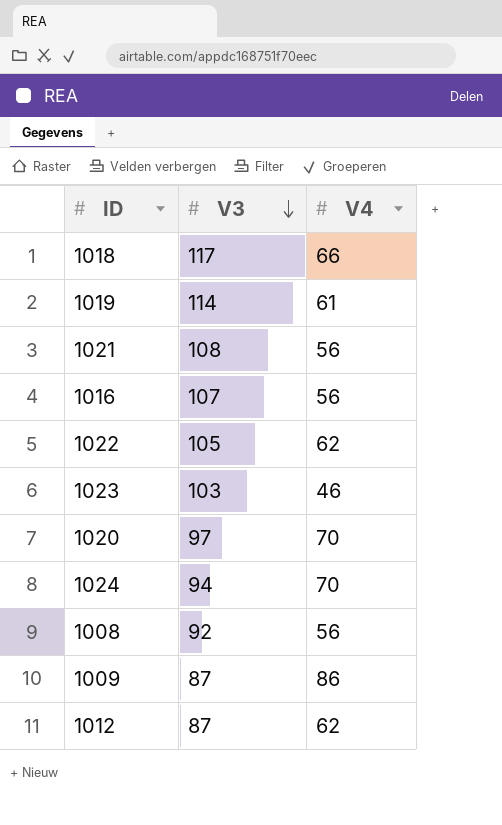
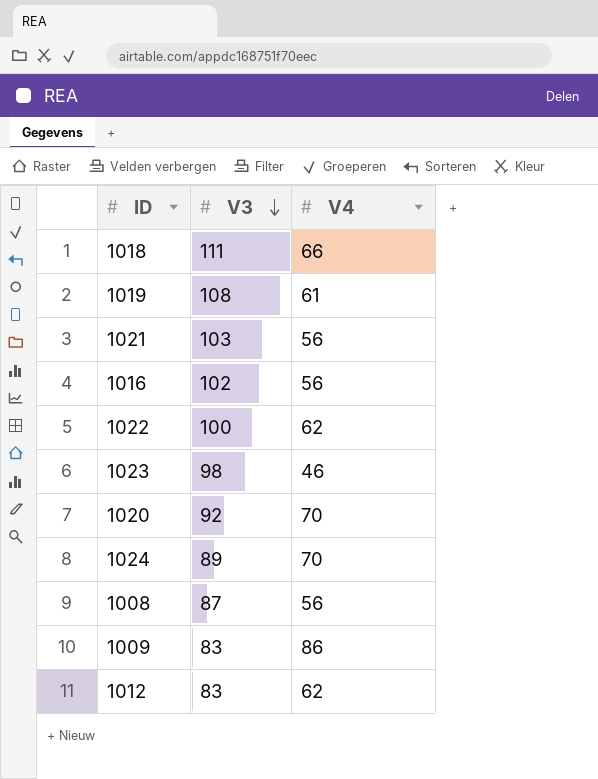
1018 | V3: 117 -> 111
1019 | V3: 114 -> 108
1021 | V3: 108 -> 103
1016 | V3: 107 -> 102
1022 | V3: 105 -> 100
1023 | V3: 103 -> 98
1020 | V3: 97 -> 92
1024 | V3: 94 -> 89
1008 | V3: 92 -> 87
1009 | V3: 87 -> 83
1012 | V3: 87 -> 83

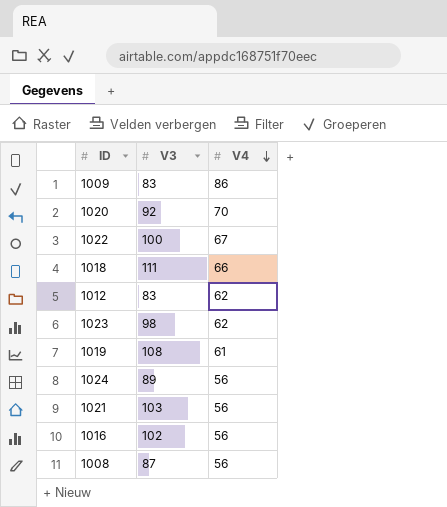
row order: V3 descending -> V4 descending
1022 | V4: 62 -> 67
1023 | V4: 46 -> 62
1024 | V4: 70 -> 56

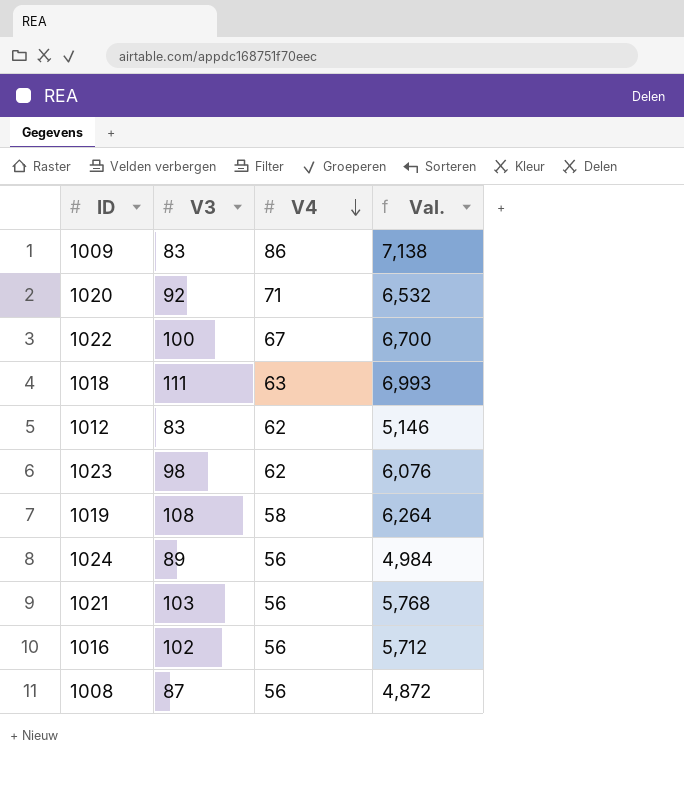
column Val. | formula: none -> [V3] * [V4]
1020 | V4: 70 -> 71
1018 | V4: 66 -> 63
1019 | V4: 61 -> 58

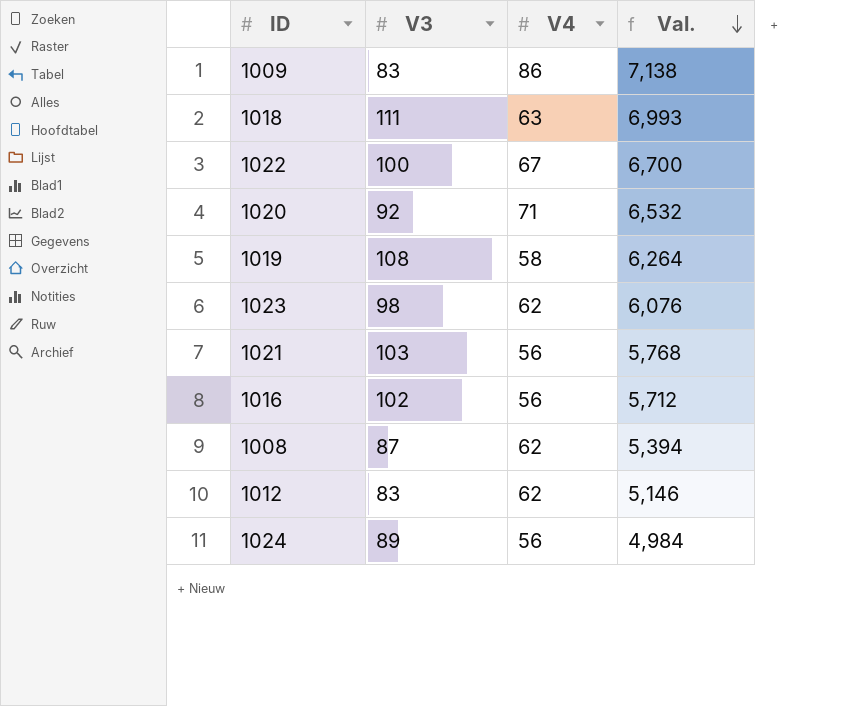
row order: V4 descending -> Val. descending
1008 | V4: 56 -> 62
1008 | Val.: 4,872 -> 5,394

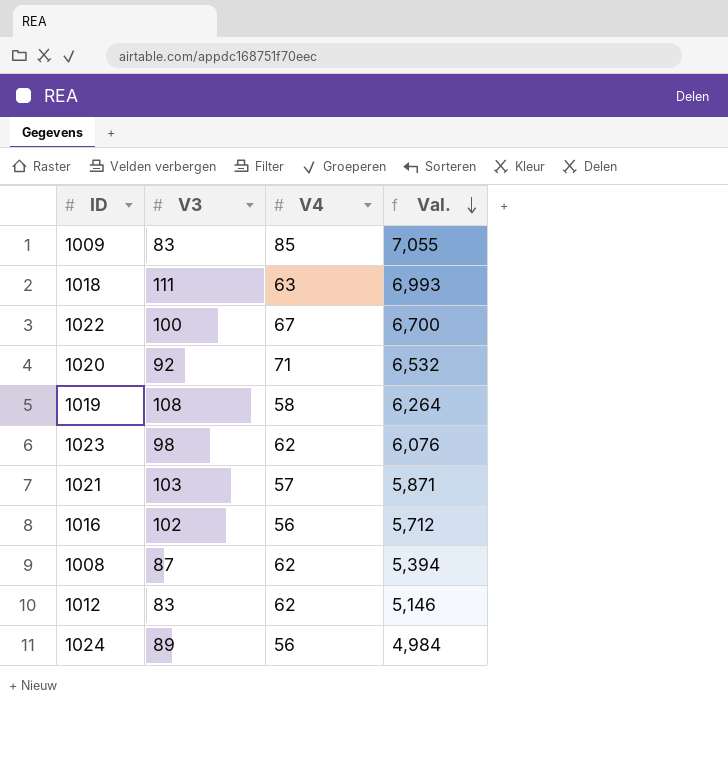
1009 | V4: 86 -> 85
1009 | Val.: 7,138 -> 7,055
1021 | V4: 56 -> 57
1021 | Val.: 5,768 -> 5,871

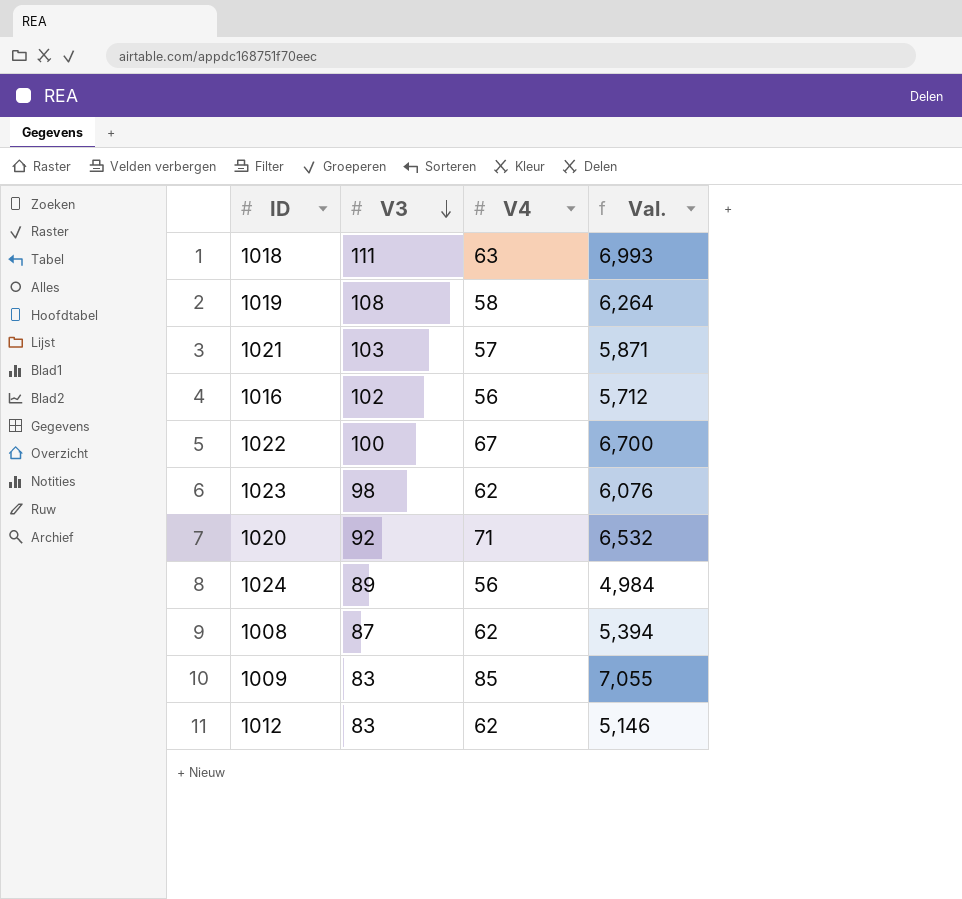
row order: Val. descending -> V3 descending

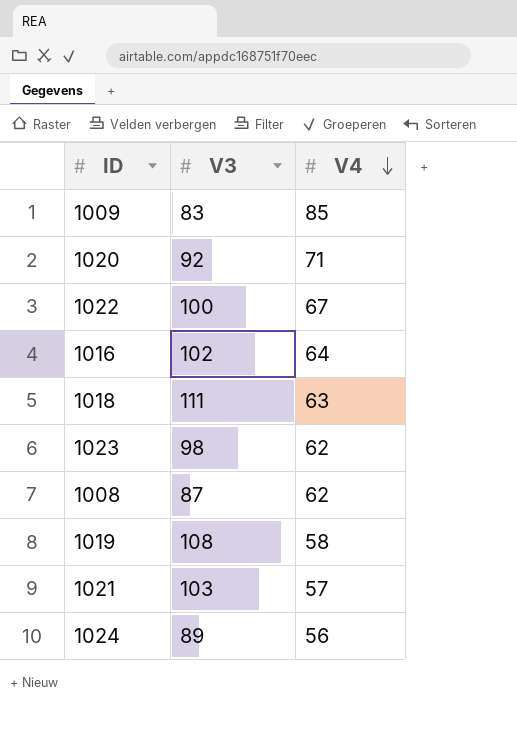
row order: V3 descending -> V4 descending
column Val. | formula: [V3] * [V4] -> none
row 1012: 83 | 62 | 5,146 -> none
1016 | V4: 56 -> 64

